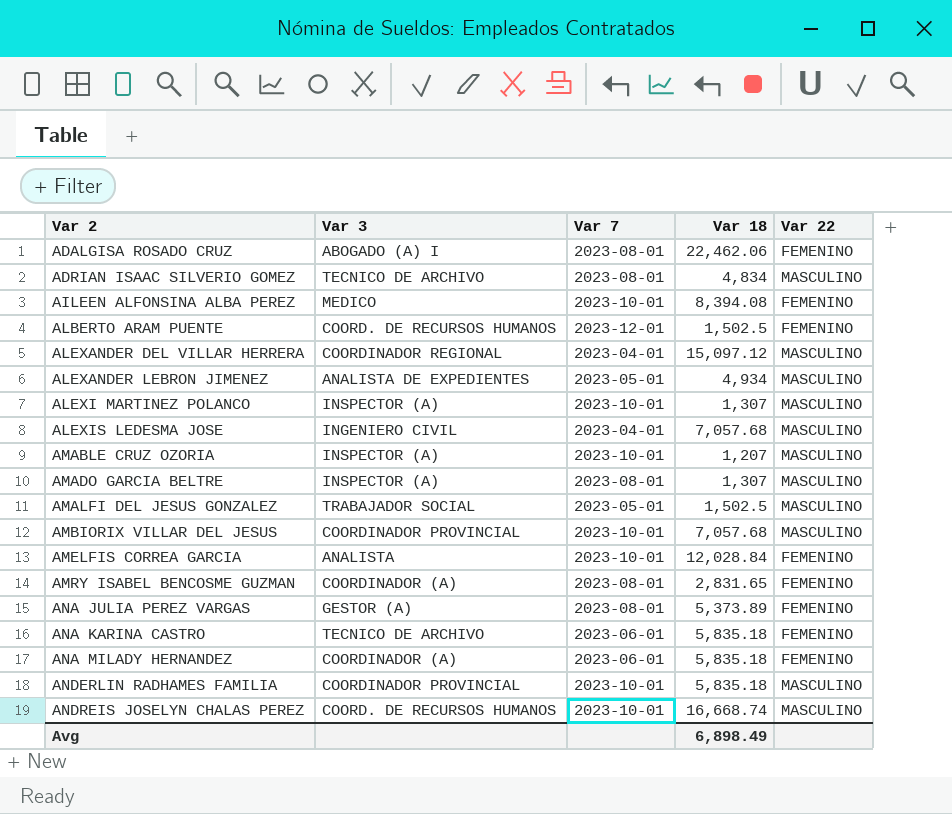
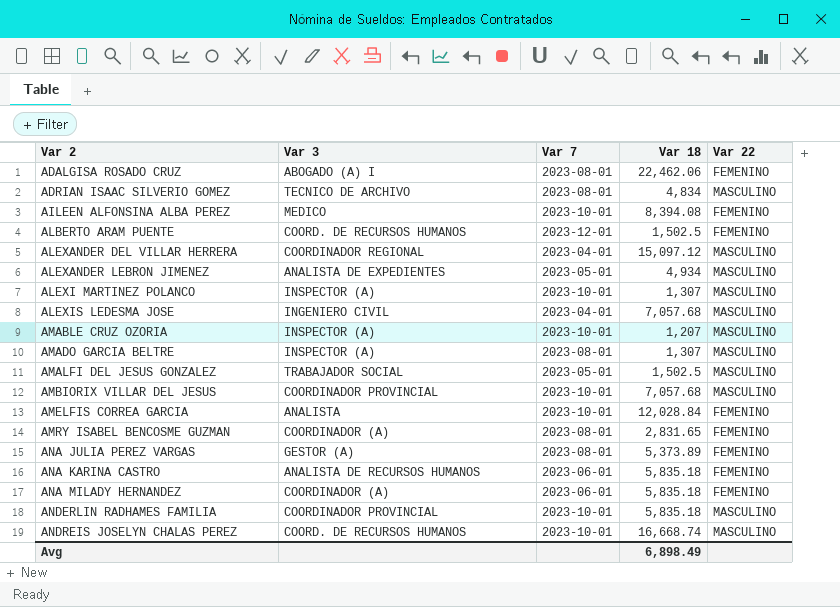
ANA KARINA CASTRO | Var 3: TECNICO DE ARCHIVO -> ANALISTA DE RECURSOS HUMANOS

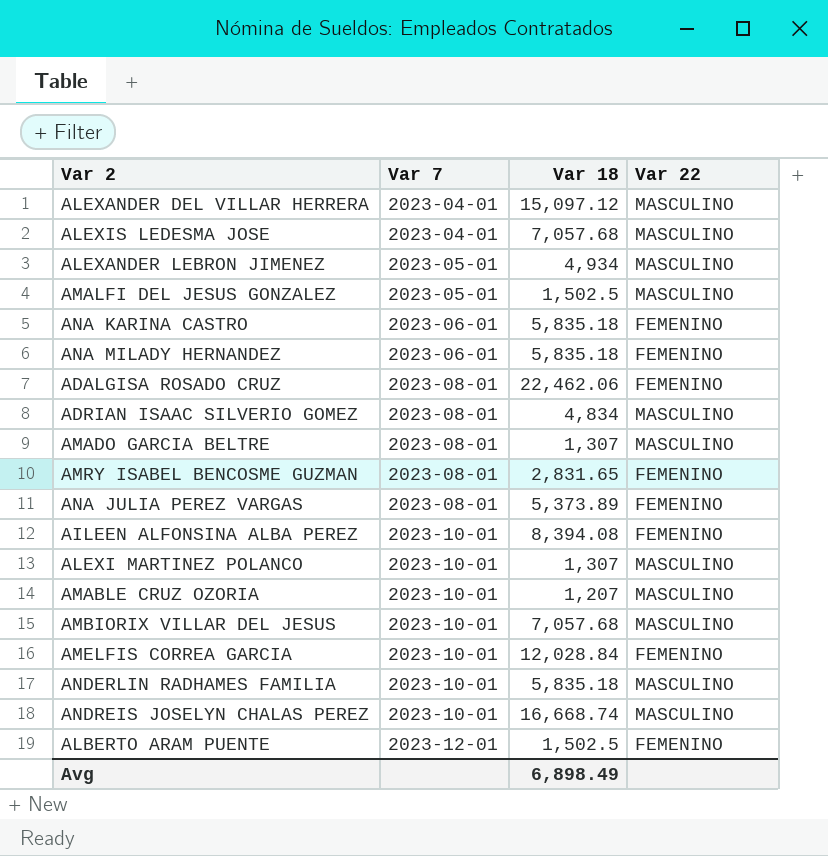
row order: Var 2 ascending -> Var 7 ascending
column Var 3 | position: 2 -> none

